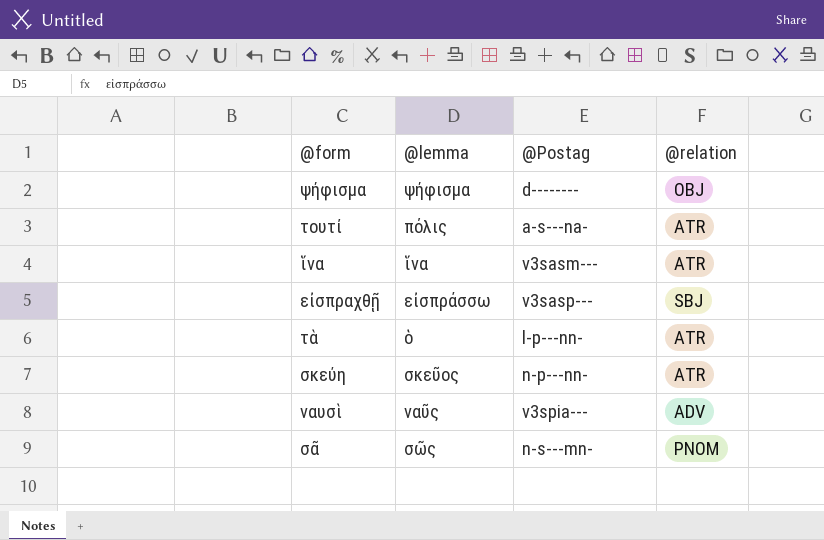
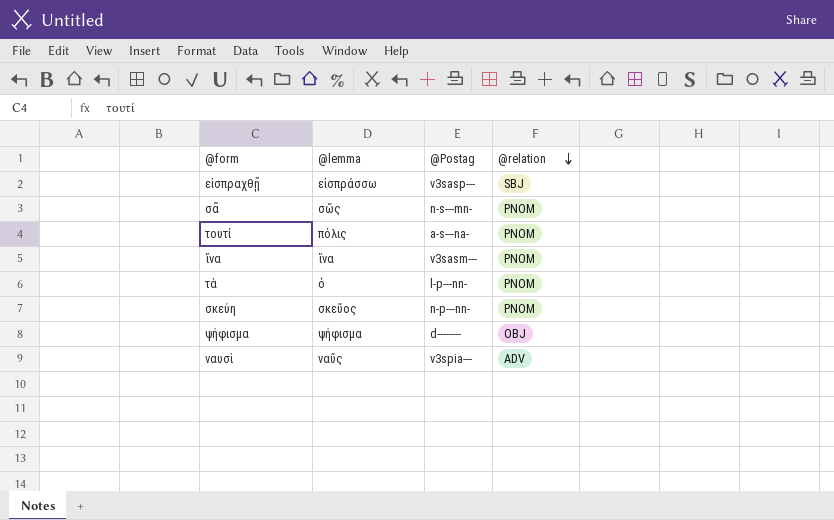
row order: none -> @relation descending
τουτί | @relation: ATR -> PNOM
ἵνα | @relation: ATR -> PNOM
τὰ | @relation: ATR -> PNOM
σκεύη | @relation: ATR -> PNOM

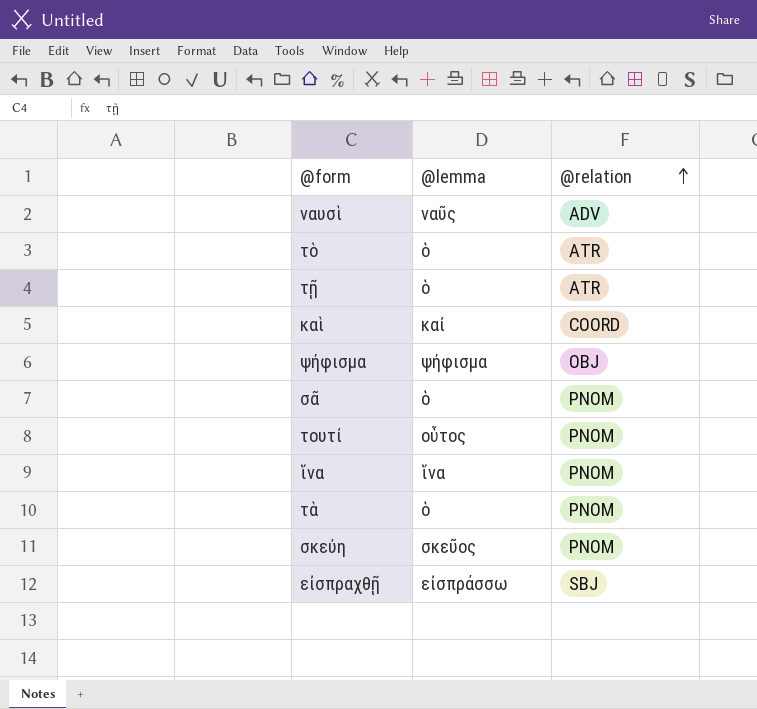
row order: @relation descending -> @relation ascending
column @Postag | position: 3 -> none
row τὸ: none -> ὁ | ATR
row τῇ: none -> ὁ | ATR
row καὶ: none -> καί | COORD
σᾶ | @lemma: σῶς -> ὁ
τουτί | @lemma: πόλις -> οὗτος

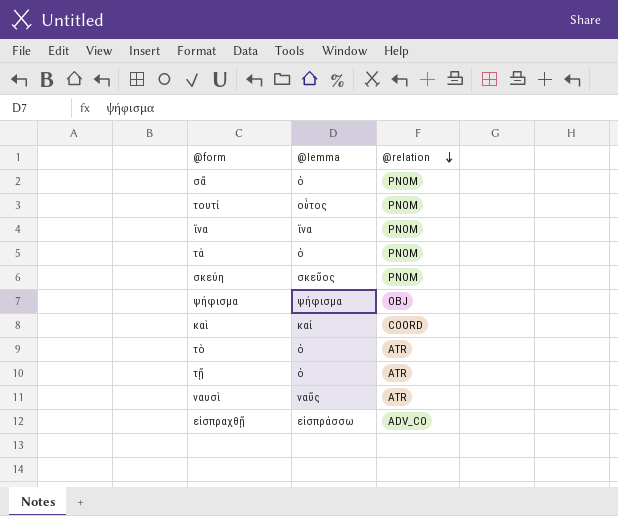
row order: @relation ascending -> @relation descending
ναυσὶ | @relation: ADV -> ATR
εἰσπραχθῇ | @relation: SBJ -> ADV_CO

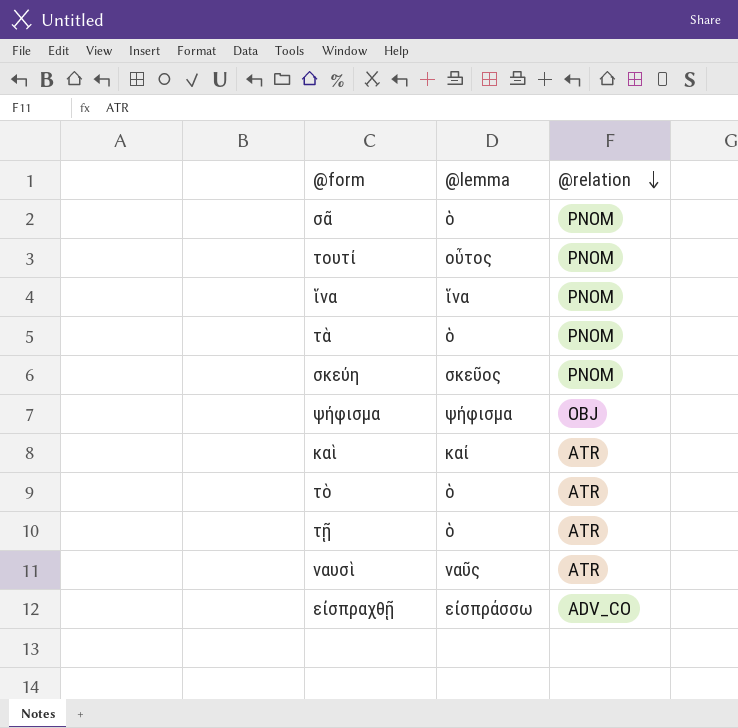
καὶ | @relation: COORD -> ATR

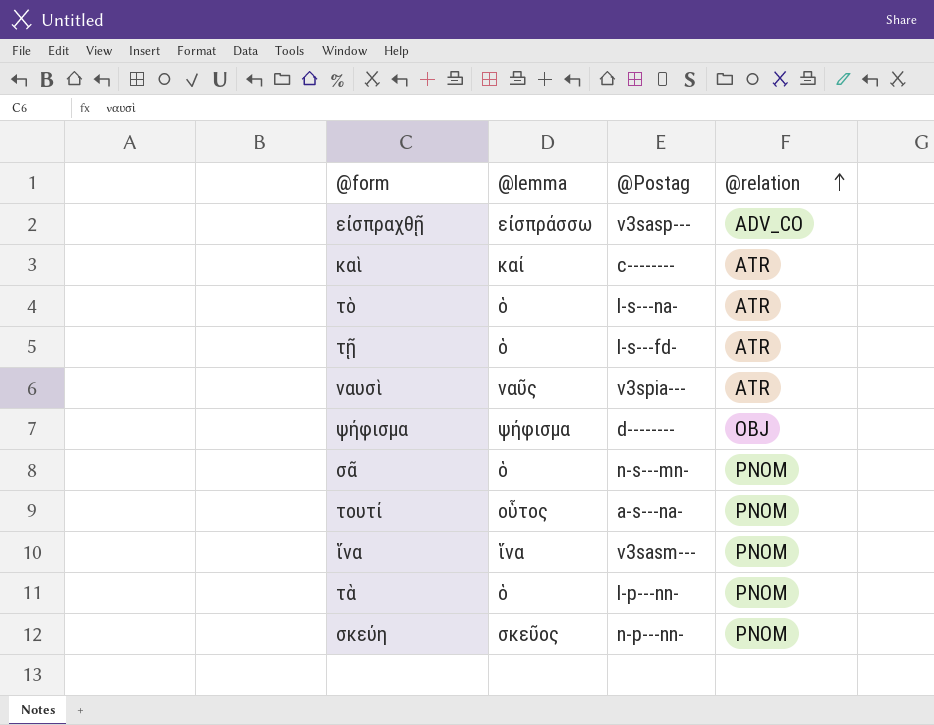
row order: @relation descending -> @relation ascending
column @Postag | position: none -> 3

